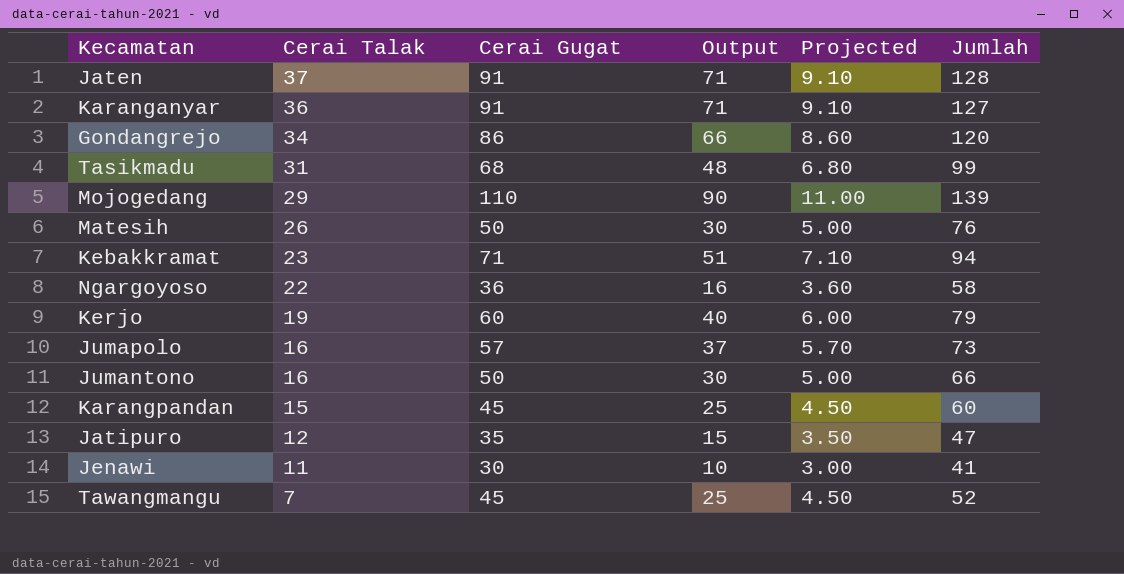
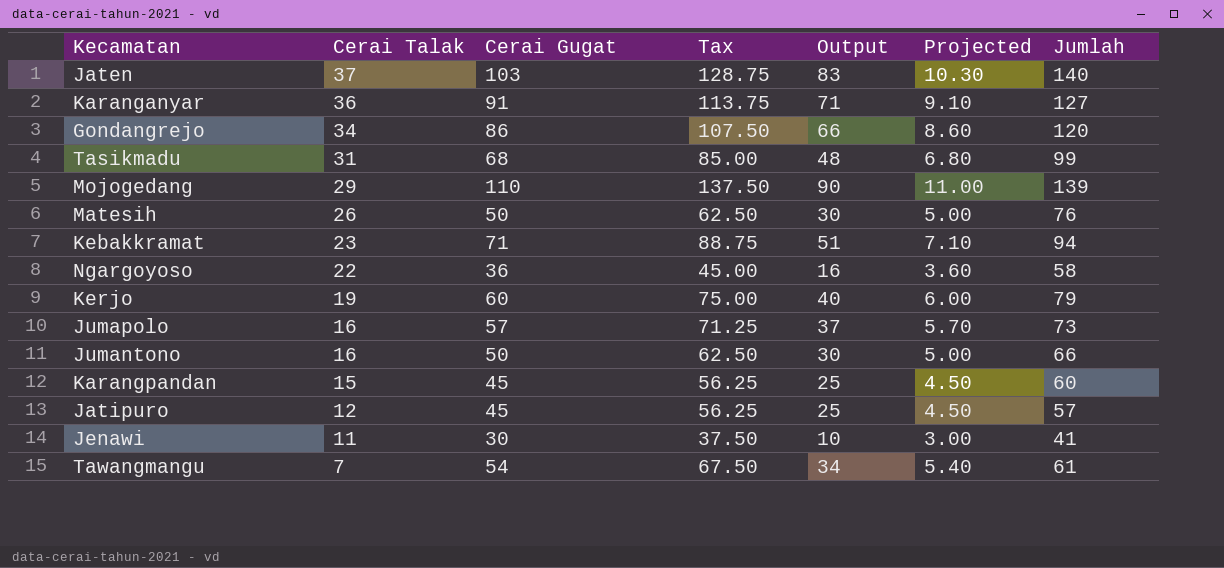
column Tax | formula: none -> [Cerai Gugat] * 1.25
Jaten | Cerai Gugat: 91 -> 103
Jaten | Output: 71 -> 83
Jaten | Projected: 9.10 -> 10.30
Jaten | Jumlah: 128 -> 140
Jatipuro | Cerai Gugat: 35 -> 45
Jatipuro | Output: 15 -> 25
Jatipuro | Projected: 3.50 -> 4.50
Jatipuro | Jumlah: 47 -> 57
Tawangmangu | Cerai Gugat: 45 -> 54
Tawangmangu | Output: 25 -> 34
Tawangmangu | Projected: 4.50 -> 5.40
Tawangmangu | Jumlah: 52 -> 61

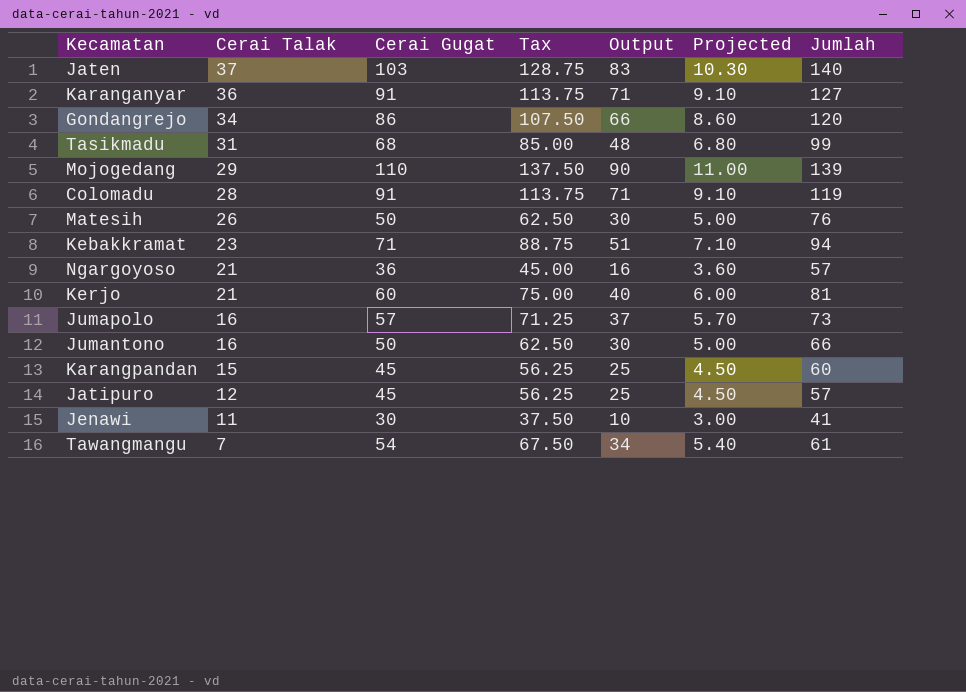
row Colomadu: none -> 28 | 91 | 113.75 | 71 | 9.10 | 119
Ngargoyoso | Cerai Talak: 22 -> 21
Ngargoyoso | Jumlah: 58 -> 57
Kerjo | Cerai Talak: 19 -> 21
Kerjo | Jumlah: 79 -> 81

